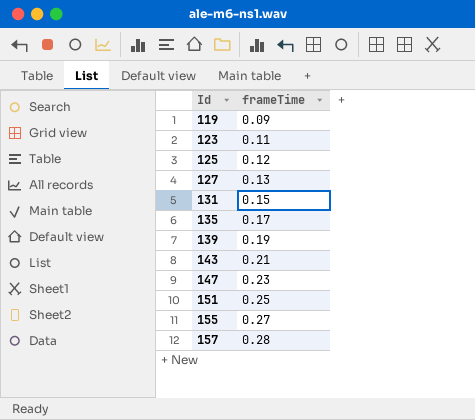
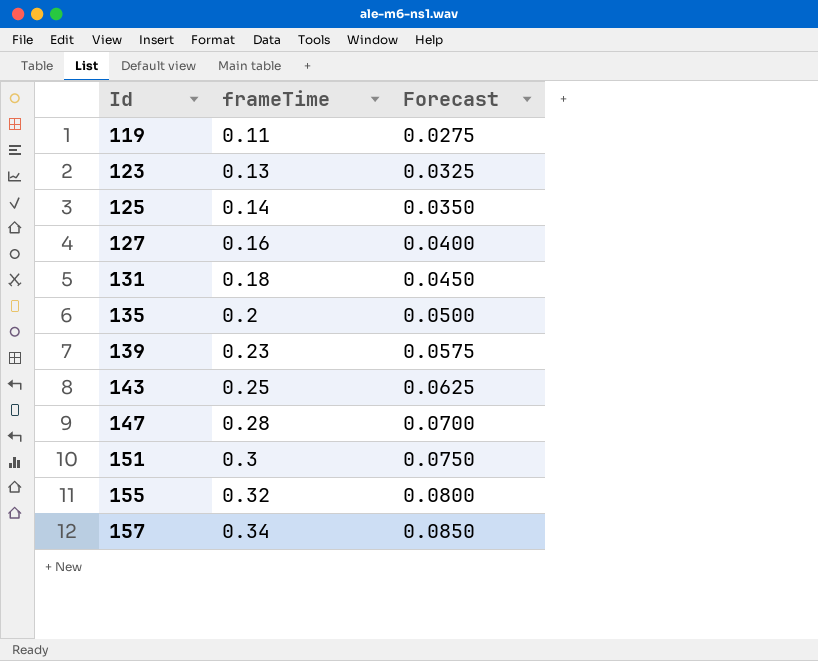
column Forecast | formula: none -> [frameTime] * 0.25
119 | frameTime: 0.09 -> 0.11
123 | frameTime: 0.11 -> 0.13
125 | frameTime: 0.12 -> 0.14
127 | frameTime: 0.13 -> 0.16
131 | frameTime: 0.15 -> 0.18
135 | frameTime: 0.17 -> 0.2
139 | frameTime: 0.19 -> 0.23
143 | frameTime: 0.21 -> 0.25
147 | frameTime: 0.23 -> 0.28
151 | frameTime: 0.25 -> 0.3
155 | frameTime: 0.27 -> 0.32
157 | frameTime: 0.28 -> 0.34

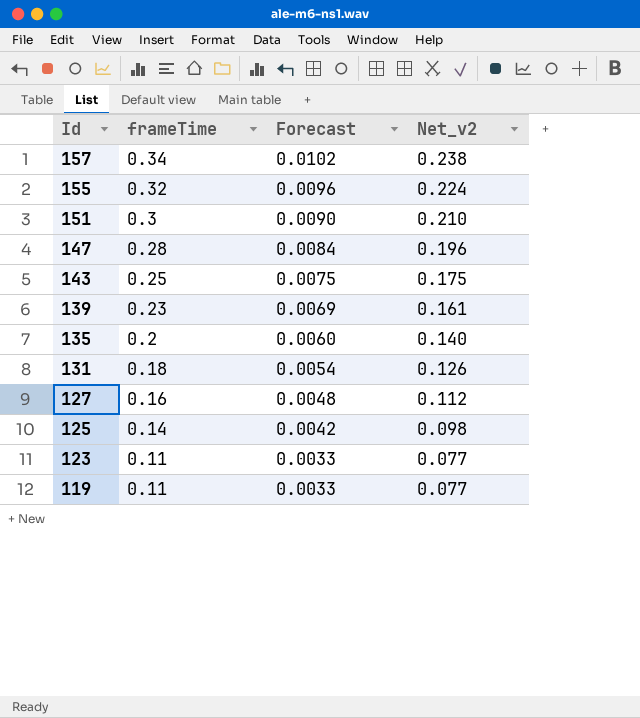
row order: Id ascending -> Id descending
column Forecast | formula: [frameTime] * 0.25 -> [frameTime] * 0.03
column Net_v2 | formula: none -> [frameTime] * 0.7
123 | frameTime: 0.13 -> 0.11

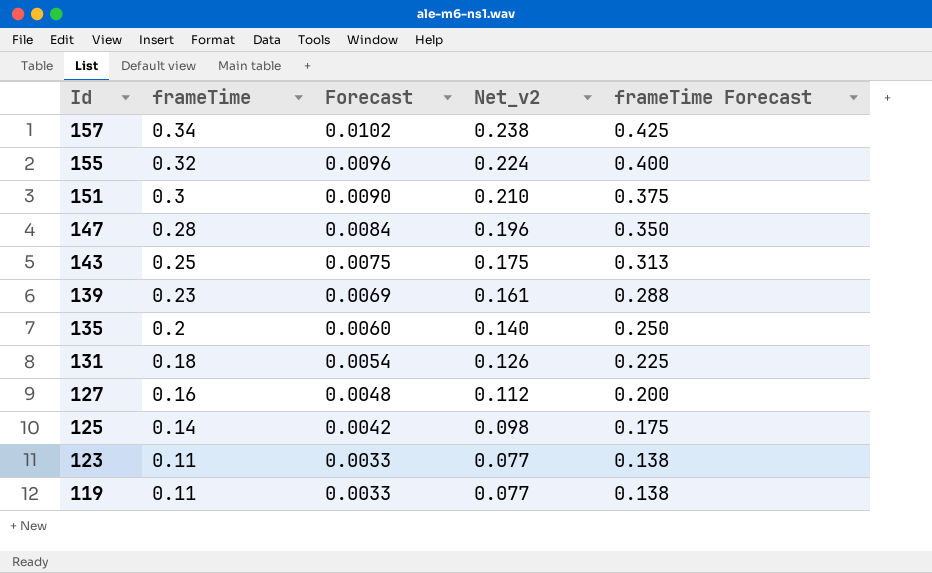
column frameTime Forecast | formula: none -> [frameTime] * 1.25

